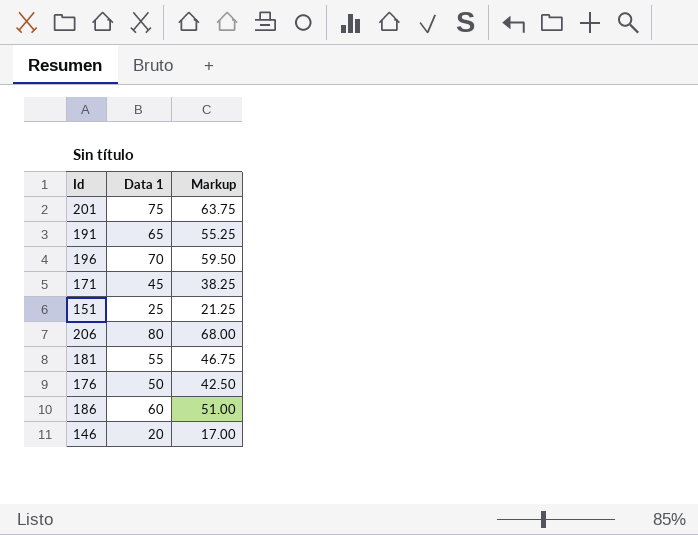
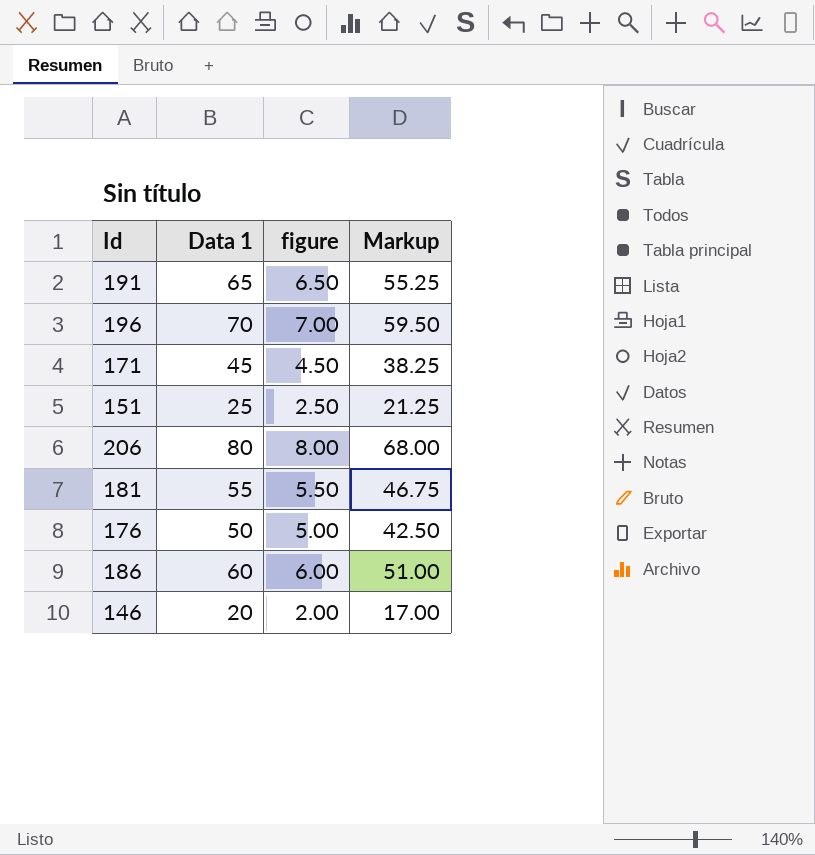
column figure | formula: none -> [Data 1] * 0.1
row 201: 75 | 63.75 -> none

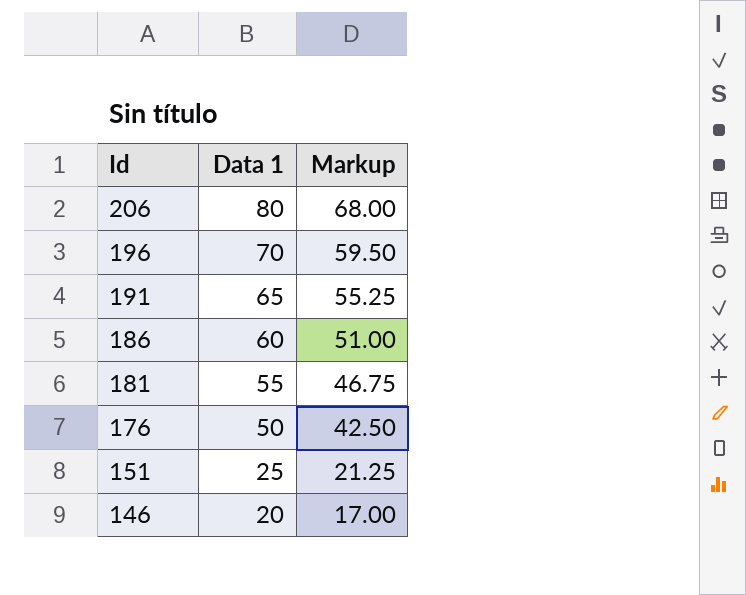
row order: none -> Id descending
column figure | formula: [Data 1] * 0.1 -> none
row 171: 45 | 4.50 | 38.25 -> none

